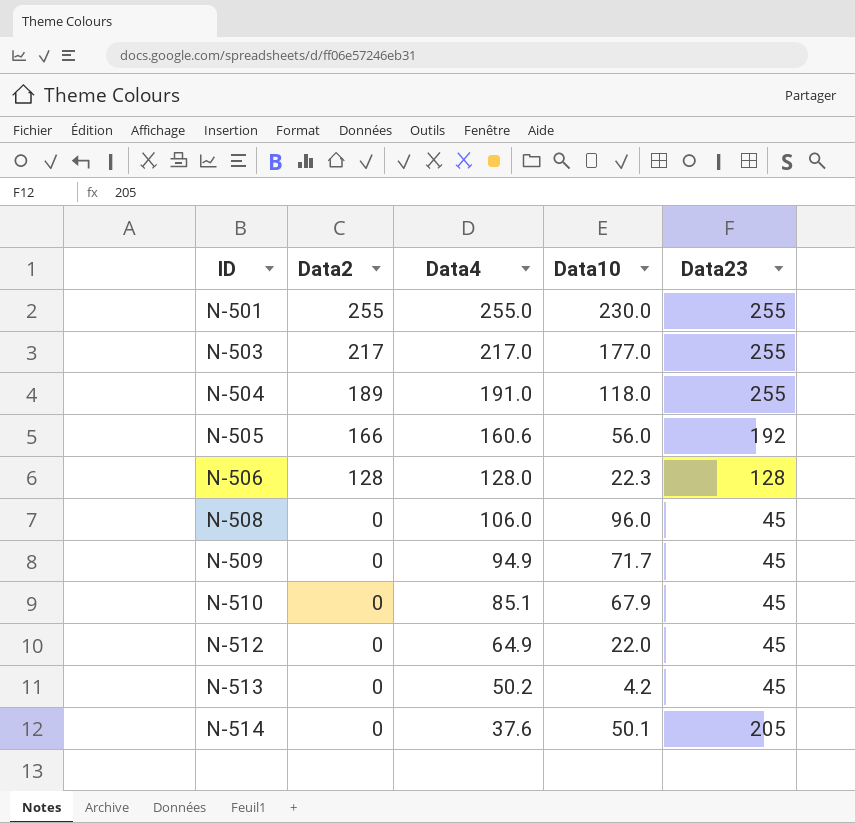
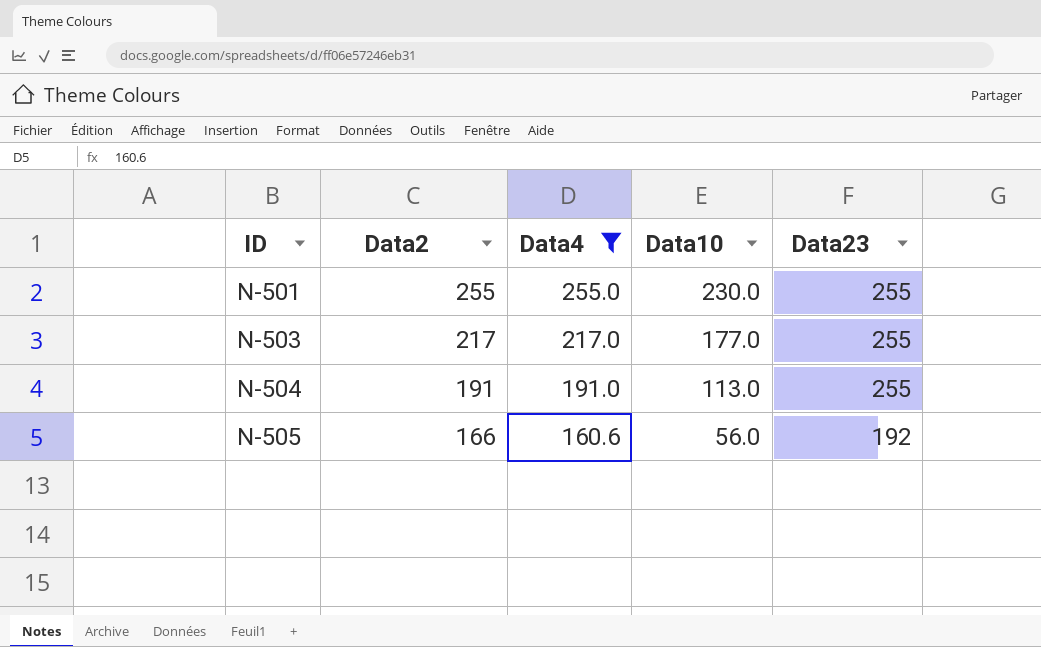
filter: none -> Data4 >= 160.6
N-504 | Data2: 189 -> 191
N-504 | Data10: 118.0 -> 113.0

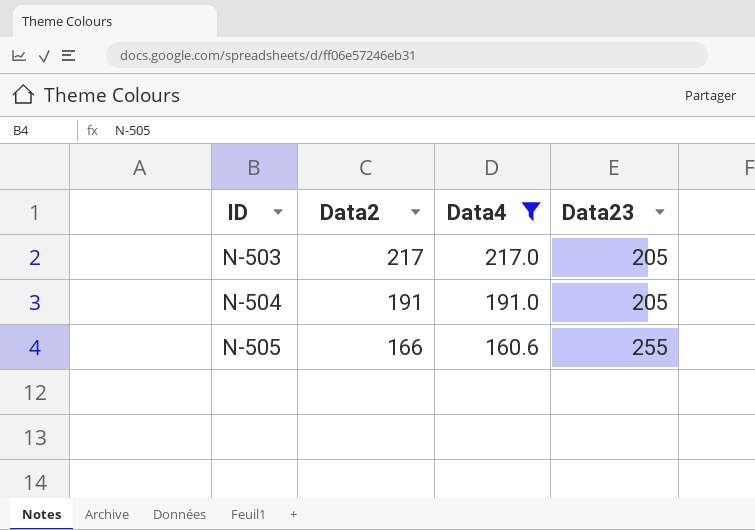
column Data10 | position: 4 -> none
row N-501: 255 | 255.0 | 230.0 | 255 -> none
N-503 | Data23: 255 -> 205
N-504 | Data23: 255 -> 205
N-505 | Data23: 192 -> 255

